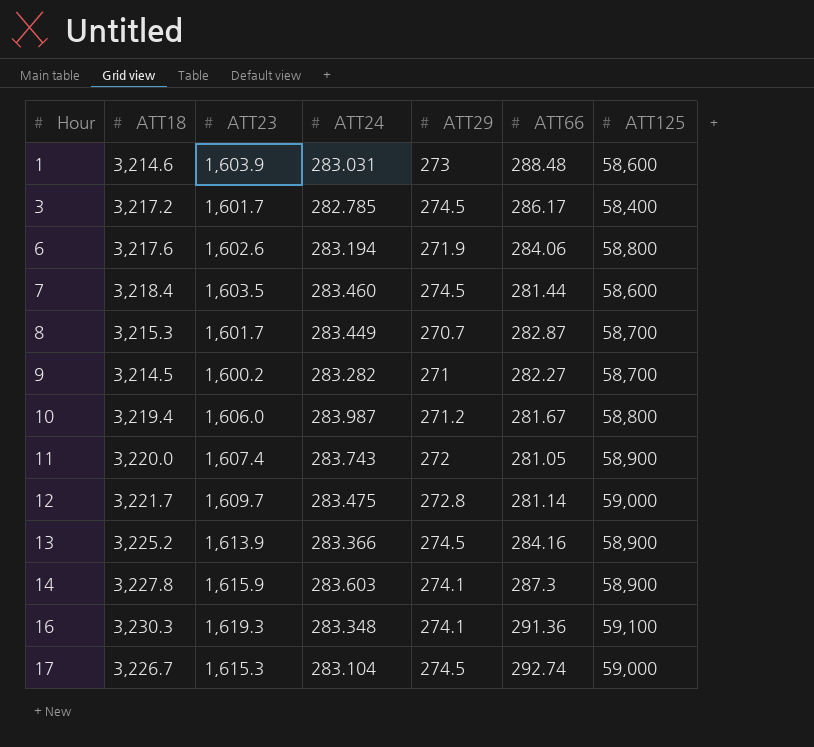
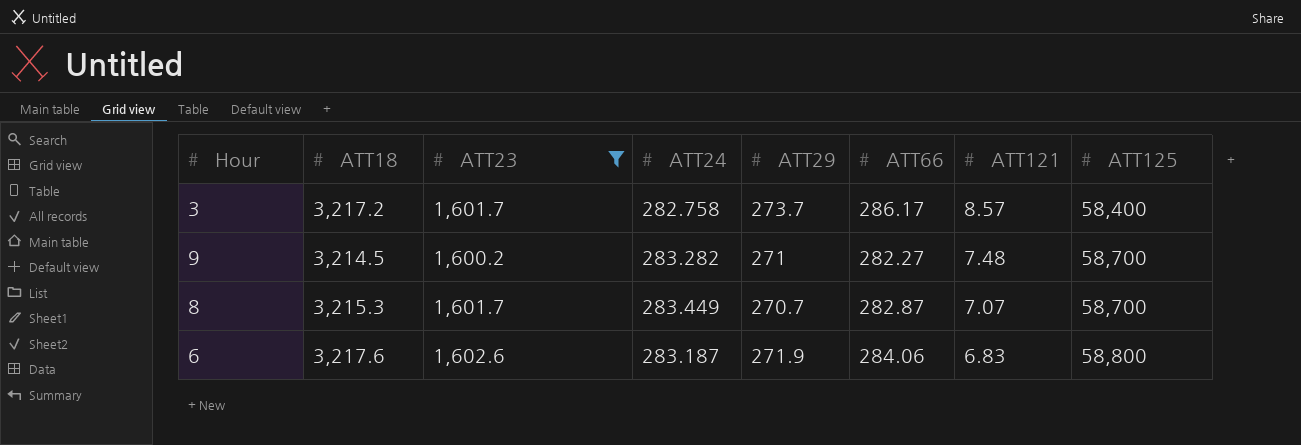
filter: none -> ATT23 <= 1,602.6
row order: Hour ascending -> ATT121 descending
column ATT121 | position: none -> 7
3 | ATT24: 282.785 -> 282.758
3 | ATT29: 274.5 -> 273.7
6 | ATT24: 283.194 -> 283.187

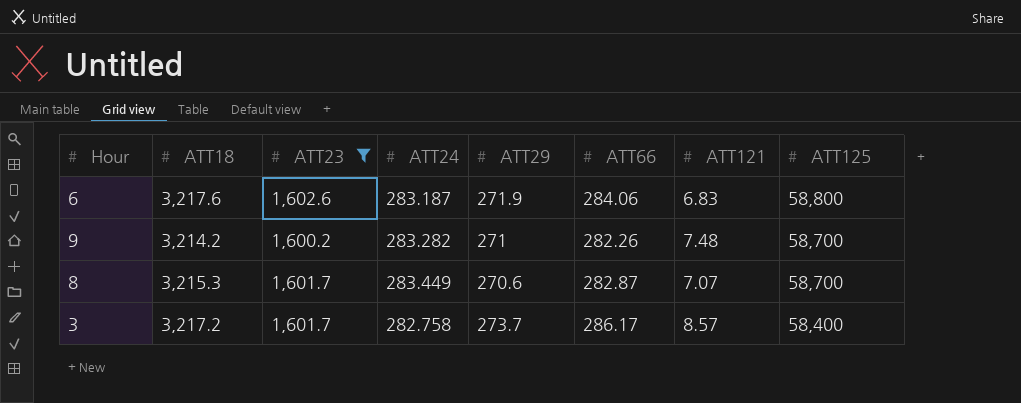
row order: ATT121 descending -> ATT125 descending
9 | ATT18: 3,214.5 -> 3,214.2
9 | ATT66: 282.27 -> 282.26
8 | ATT29: 270.7 -> 270.6

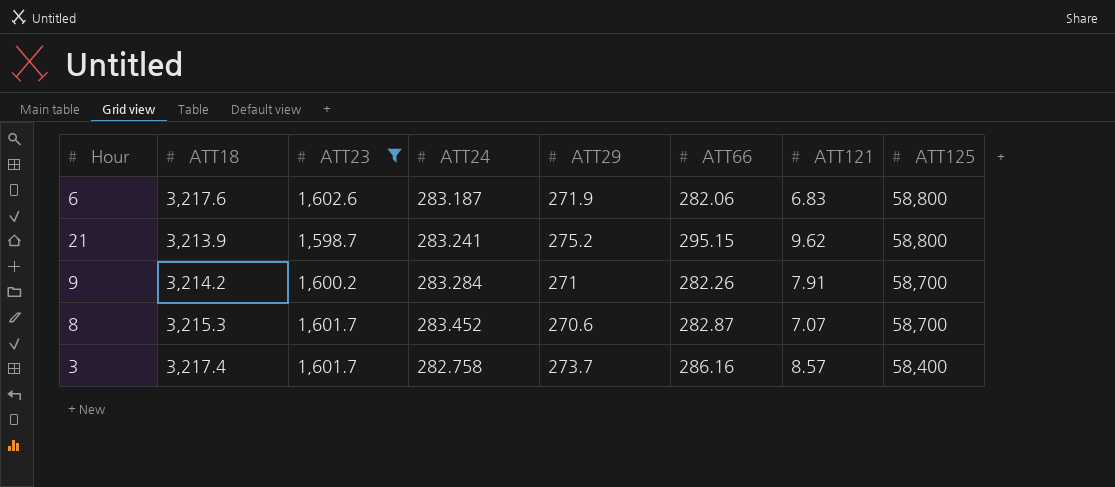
6 | ATT66: 284.06 -> 282.06
row 21: none -> 3,213.9 | 1,598.7 | 283.241 | 275.2 | 295.15 | 9.62 | 58,800
9 | ATT24: 283.282 -> 283.284
9 | ATT121: 7.48 -> 7.91
8 | ATT24: 283.449 -> 283.452
3 | ATT18: 3,217.2 -> 3,217.4
3 | ATT66: 286.17 -> 286.16

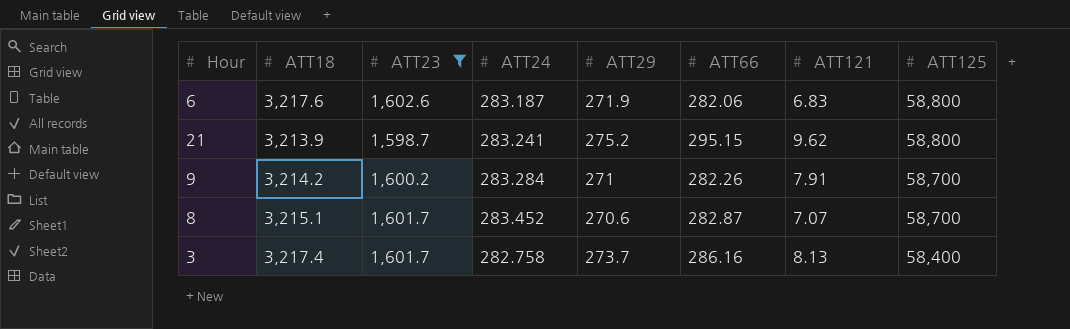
8 | ATT18: 3,215.3 -> 3,215.1
3 | ATT121: 8.57 -> 8.13

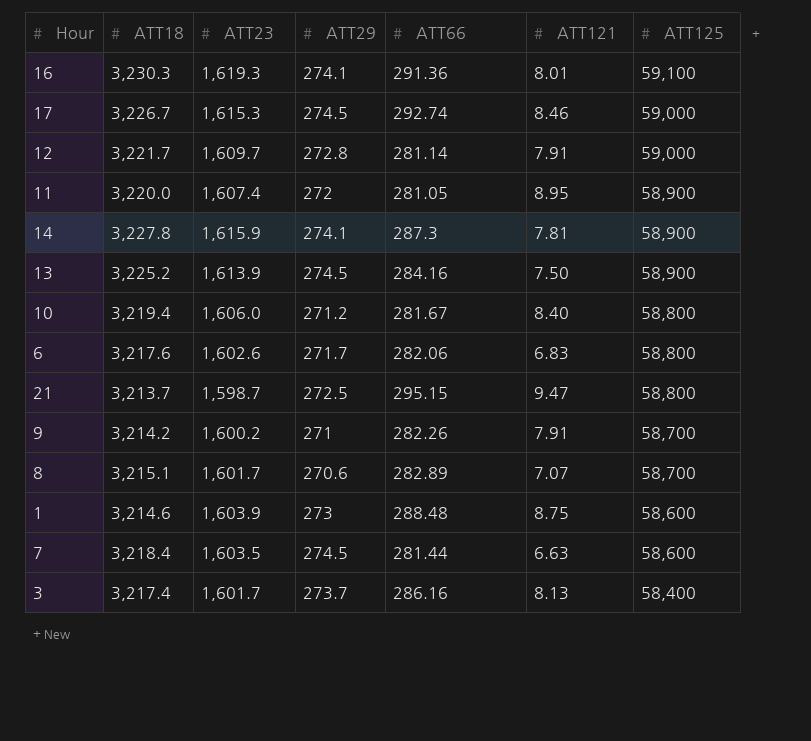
filter: ATT23 <= 1,602.6 -> none
column ATT24 | position: 4 -> none
6 | ATT29: 271.9 -> 271.7
21 | ATT18: 3,213.9 -> 3,213.7
21 | ATT29: 275.2 -> 272.5
21 | ATT121: 9.62 -> 9.47
8 | ATT66: 282.87 -> 282.89

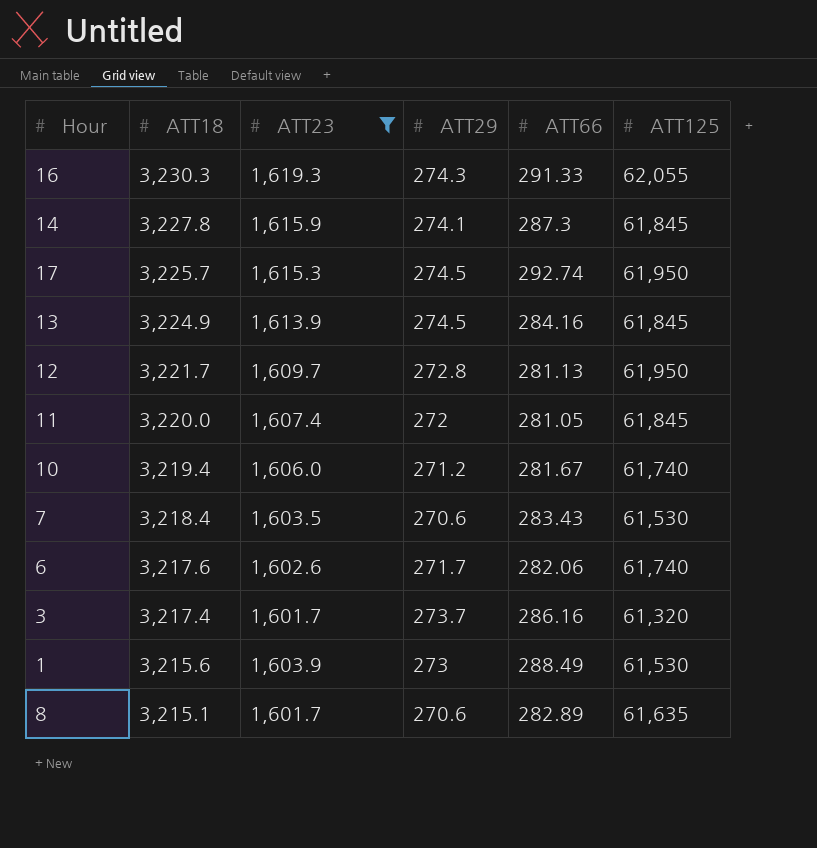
filter: none -> ATT23 >= 1,601.7
row order: ATT125 descending -> ATT18 descending
column ATT121 | position: 6 -> none
16 | ATT29: 274.1 -> 274.3
16 | ATT66: 291.36 -> 291.33
16 | ATT125: 59,100 -> 62,055
14 | ATT125: 58,900 -> 61,845
17 | ATT18: 3,226.7 -> 3,225.7
17 | ATT125: 59,000 -> 61,950
13 | ATT18: 3,225.2 -> 3,224.9
13 | ATT125: 58,900 -> 61,845
12 | ATT66: 281.14 -> 281.13
12 | ATT125: 59,000 -> 61,950
11 | ATT125: 58,900 -> 61,845
10 | ATT125: 58,800 -> 61,740
7 | ATT29: 274.5 -> 270.6
7 | ATT66: 281.44 -> 283.43
7 | ATT125: 58,600 -> 61,530
6 | ATT125: 58,800 -> 61,740
3 | ATT125: 58,400 -> 61,320
1 | ATT18: 3,214.6 -> 3,215.6
1 | ATT66: 288.48 -> 288.49
1 | ATT125: 58,600 -> 61,530
8 | ATT125: 58,700 -> 61,635

